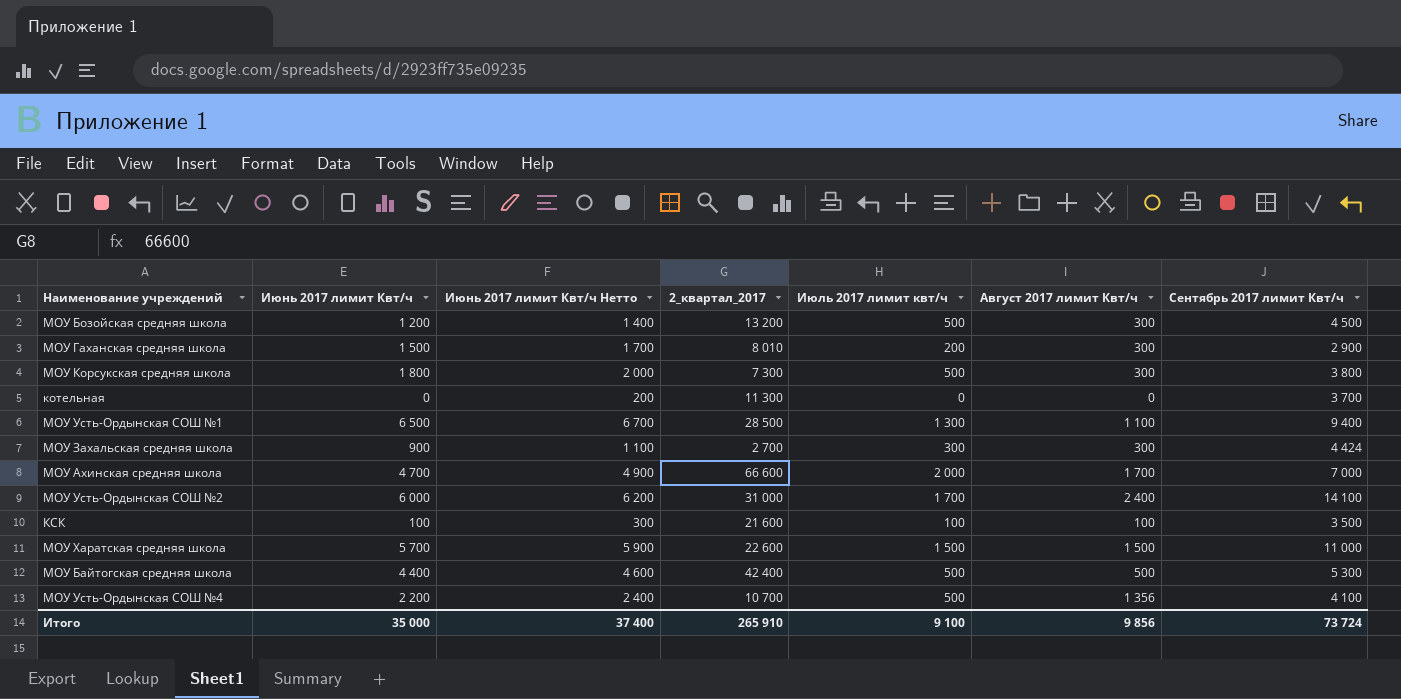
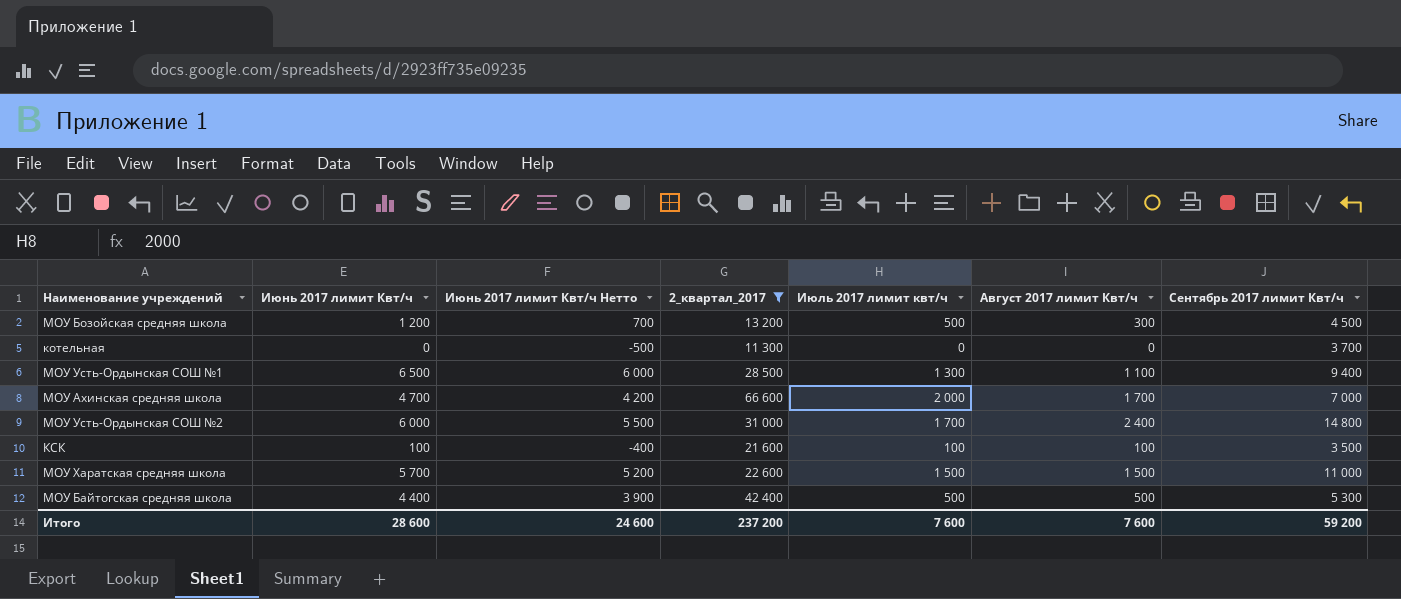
filter: none -> 2_квартал_2017 >= 11 300
column Июнь 2017 лимит Квт/ч Нетто | formula: [Июнь 2017 лимит Квт/ч] + 200 -> [Июнь 2017 лимит Квт/ч] - 500
МОУ Усть-Ордынская СОШ №2 | Сентябрь 2017 лимит Квт/ч: 14 100 -> 14 800
Итого | Июнь 2017 лимит Квт/ч: 35 000 -> 28 600
Итого | Июнь 2017 лимит Квт/ч Нетто: 37 400 -> 24 600
Итого | 2_квартал_2017: 265 910 -> 237 200
Итого | Июль 2017 лимит квт/ч: 9 100 -> 7 600
Итого | Август 2017 лимит Квт/ч: 9 856 -> 7 600
Итого | Сентябрь 2017 лимит Квт/ч: 73 724 -> 59 200

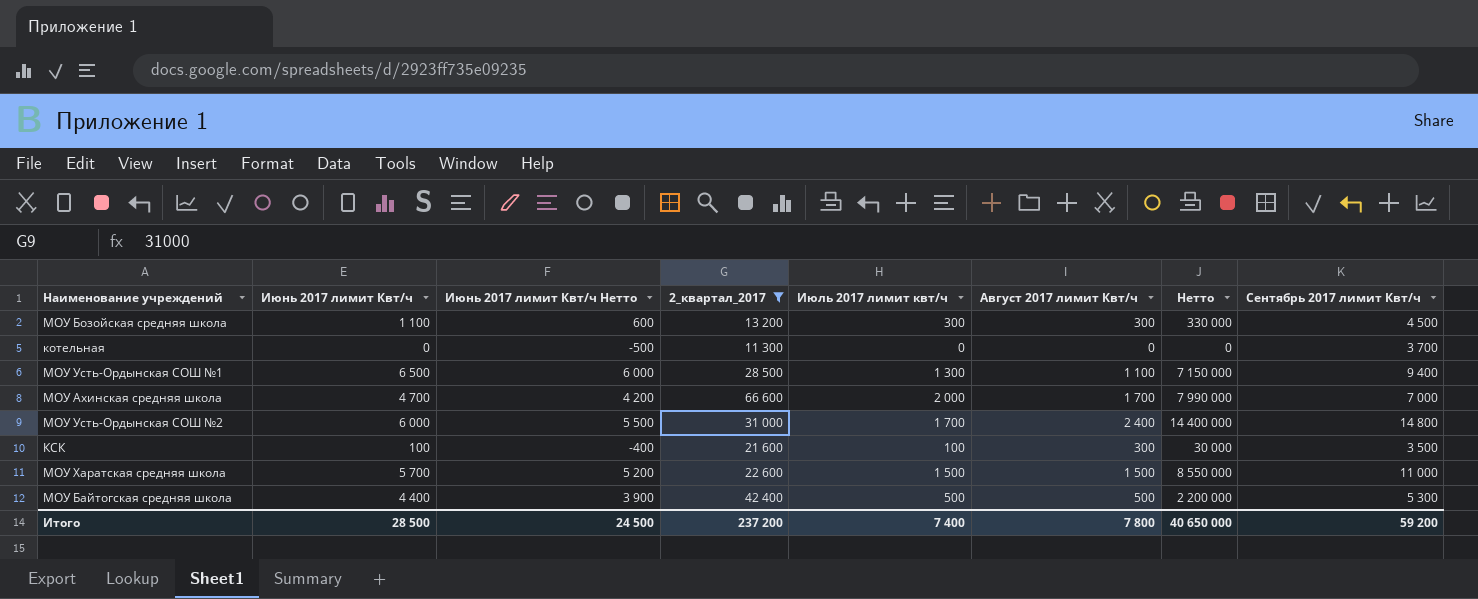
column Нетто | formula: none -> [Июнь 2017 лимит Квт/ч] * [Август 2017 лимит Квт/ч]
МОУ Бозойская средняя школа | Июнь 2017 лимит Квт/ч: 1 200 -> 1 100
МОУ Бозойская средняя школа | Июнь 2017 лимит Квт/ч Нетто: 700 -> 600
МОУ Бозойская средняя школа | Июль 2017 лимит квт/ч: 500 -> 300
КСК | Август 2017 лимит Квт/ч: 100 -> 300
Итого | Июнь 2017 лимит Квт/ч: 28 600 -> 28 500
Итого | Июнь 2017 лимит Квт/ч Нетто: 24 600 -> 24 500
Итого | Июль 2017 лимит квт/ч: 7 600 -> 7 400
Итого | Август 2017 лимит Квт/ч: 7 600 -> 7 800

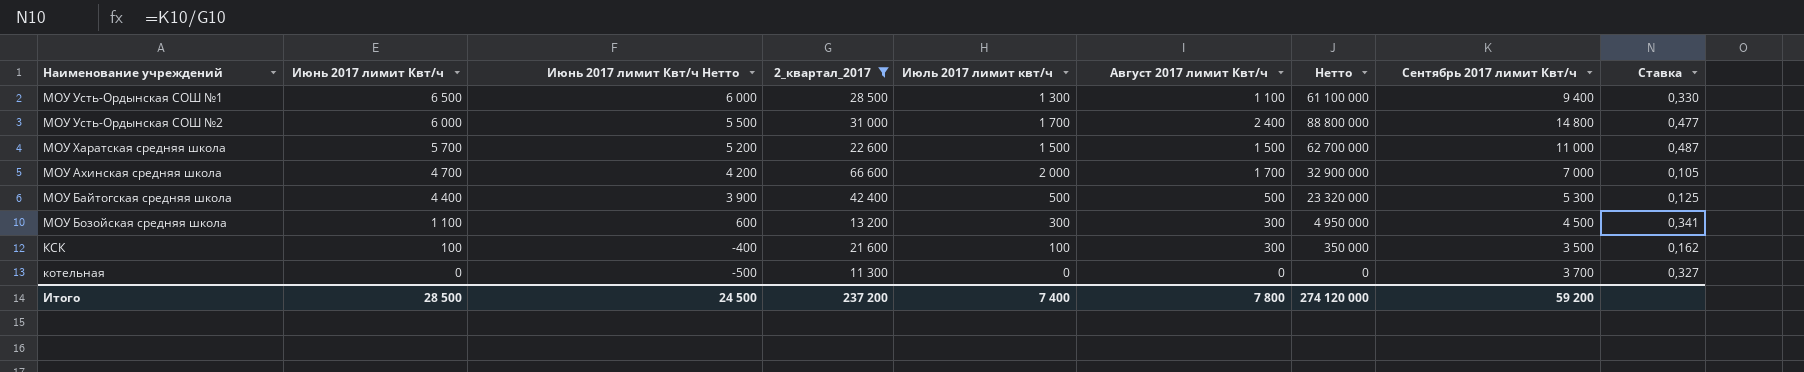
row order: none -> Июнь 2017 лимит Квт/ч descending
column Нетто | formula: [Июнь 2017 лимит Квт/ч] * [Август 2017 лимит Квт/ч] -> [Июнь 2017 лимит Квт/ч] * [Сентябрь 2017 лимит Квт/ч]
column Ставка | formula: none -> [Сентябрь 2017 лимит Квт/ч] / [2_квартал_2017]
Итого | Нетто: 40 650 000 -> 274 120 000

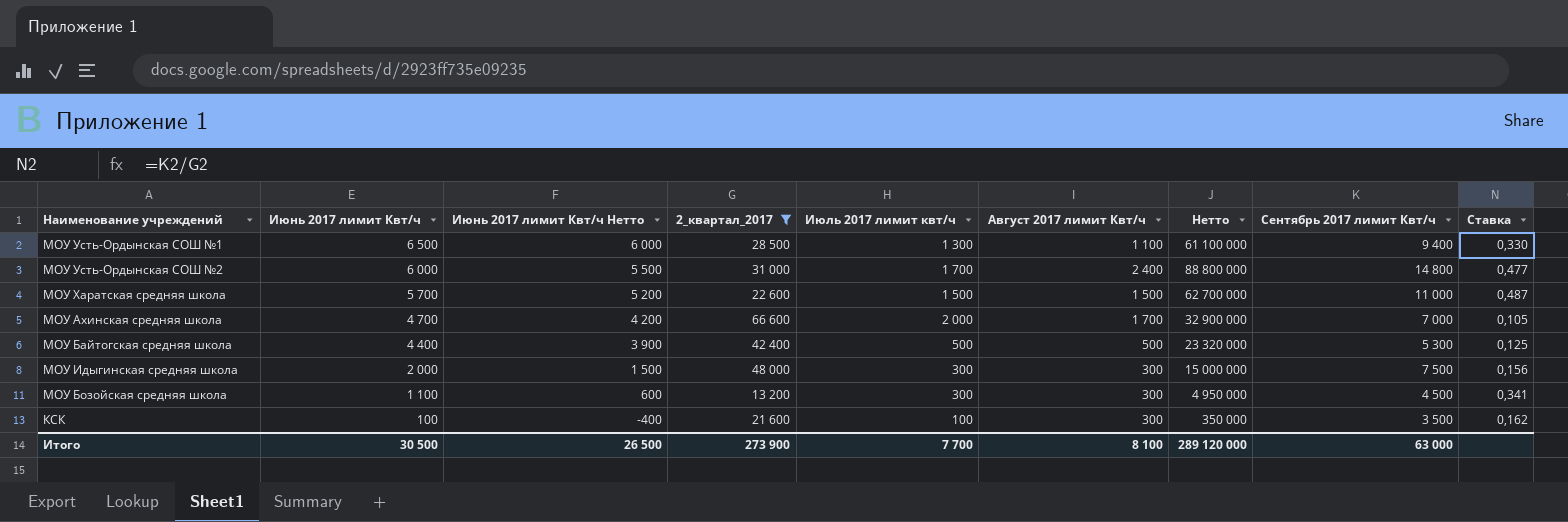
row котельная: 0 | -500 | 11 300 | 0 | 0 | 0 | 3 700 | 0,327 -> none
row МОУ Идыгинская средняя школа: none -> 2 000 | 1 500 | 48 000 | 300 | 300 | 15 000 000 | 7 500 | 0,156
Итого | Июнь 2017 лимит Квт/ч: 28 500 -> 30 500
Итого | Июнь 2017 лимит Квт/ч Нетто: 24 500 -> 26 500
Итого | 2_квартал_2017: 237 200 -> 273 900
Итого | Июль 2017 лимит квт/ч: 7 400 -> 7 700
Итого | Август 2017 лимит Квт/ч: 7 800 -> 8 100
Итого | Нетто: 274 120 000 -> 289 120 000
Итого | Сентябрь 2017 лимит Квт/ч: 59 200 -> 63 000

